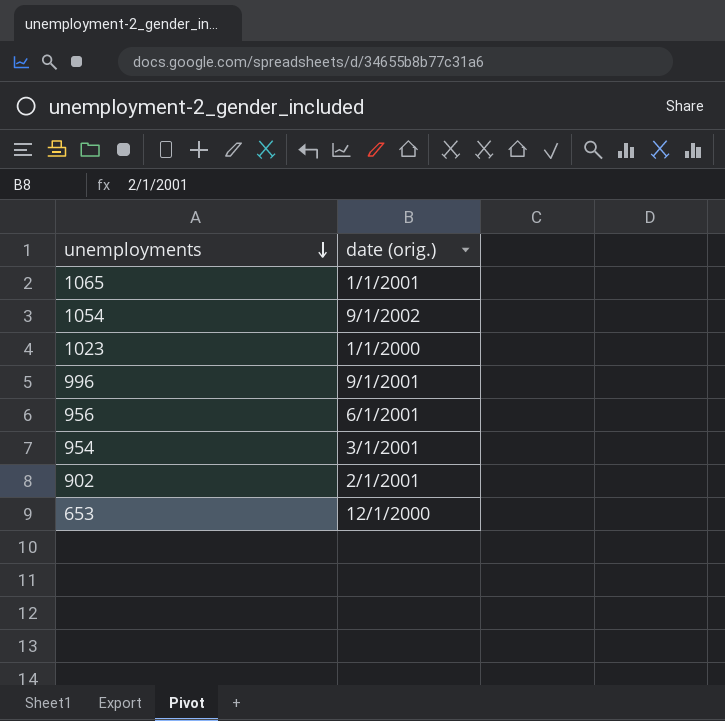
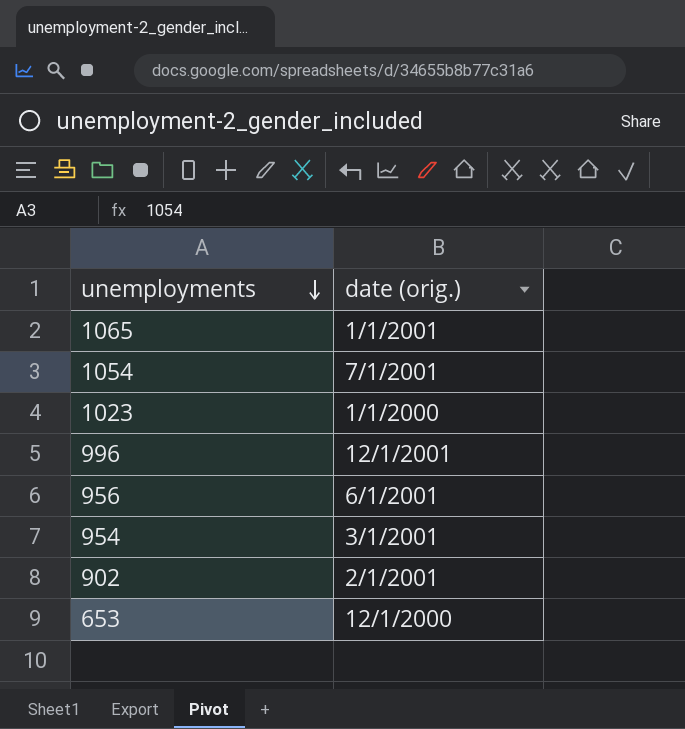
1054 | date (orig.): 9/1/2002 -> 7/1/2001
996 | date (orig.): 9/1/2001 -> 12/1/2001

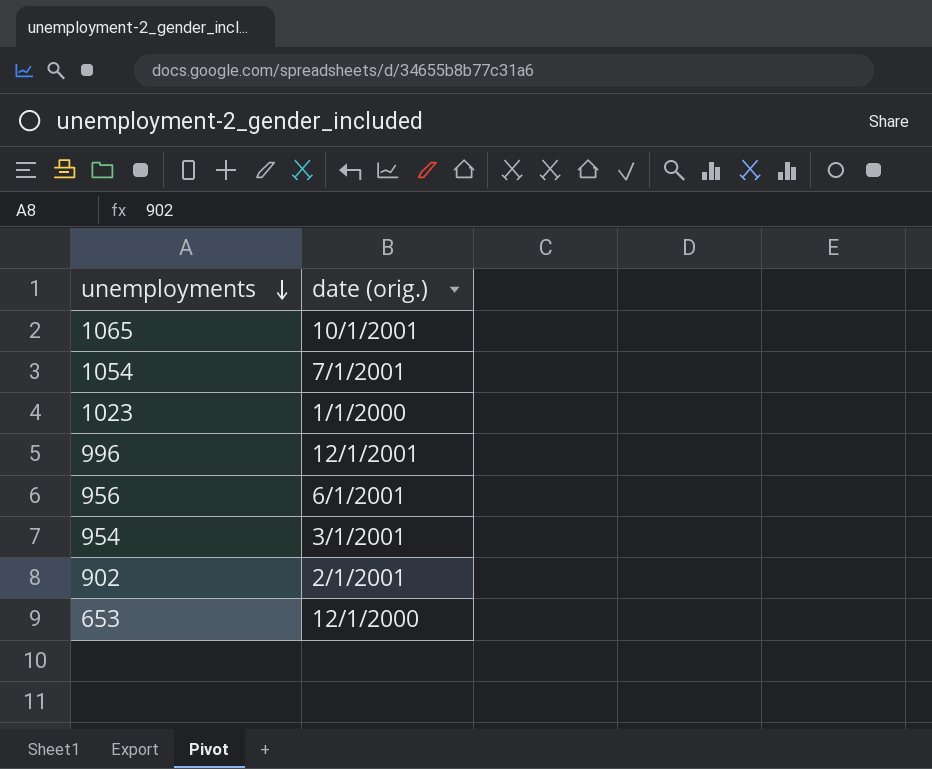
1065 | date (orig.): 1/1/2001 -> 10/1/2001

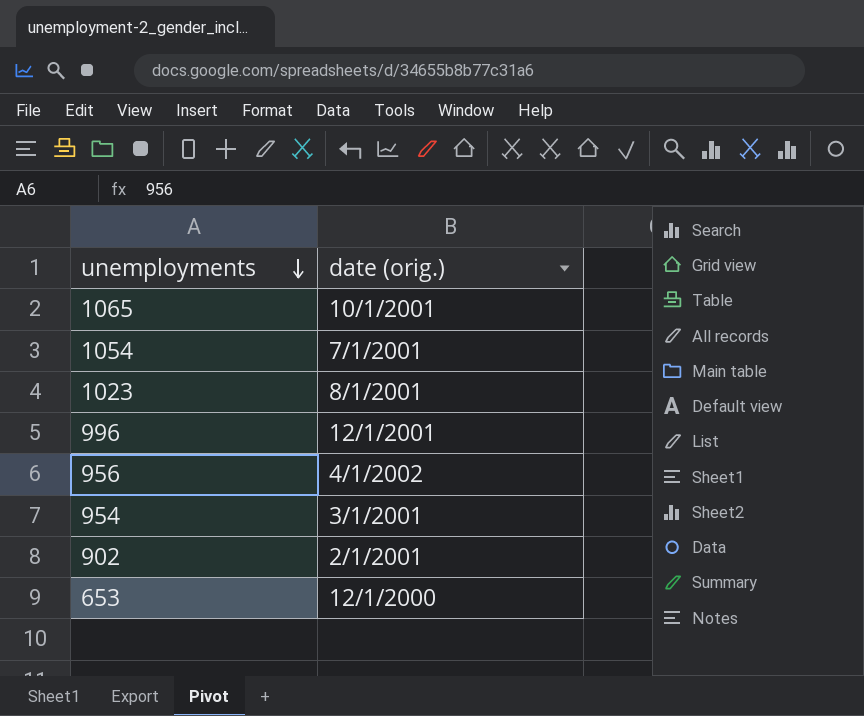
1023 | date (orig.): 1/1/2000 -> 8/1/2001
956 | date (orig.): 6/1/2001 -> 4/1/2002

